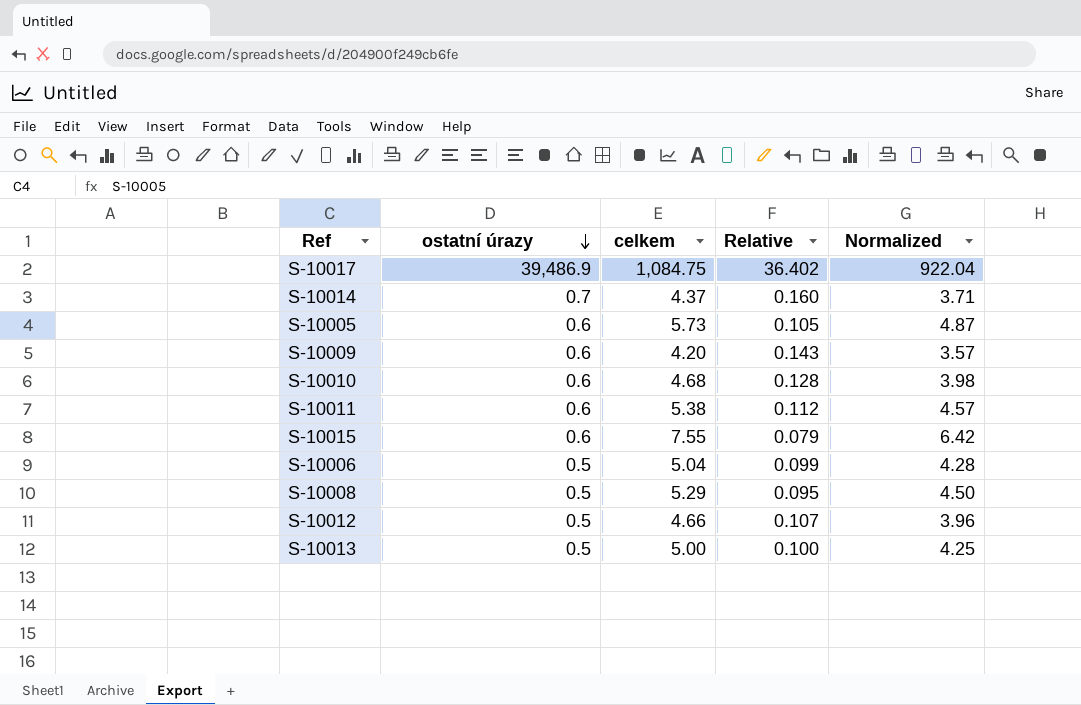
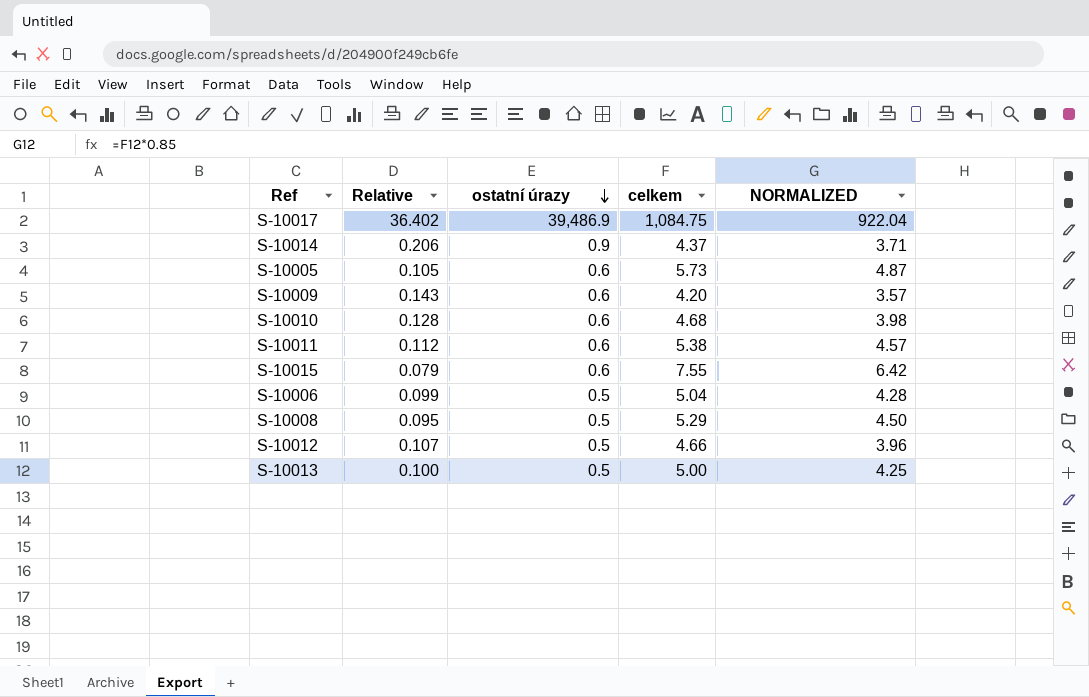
column Relative | position: 4 -> 2
column name: Normalized -> NORMALIZED
S-10014 | Relative: 0.160 -> 0.206
S-10014 | ostatní úrazy: 0.7 -> 0.9

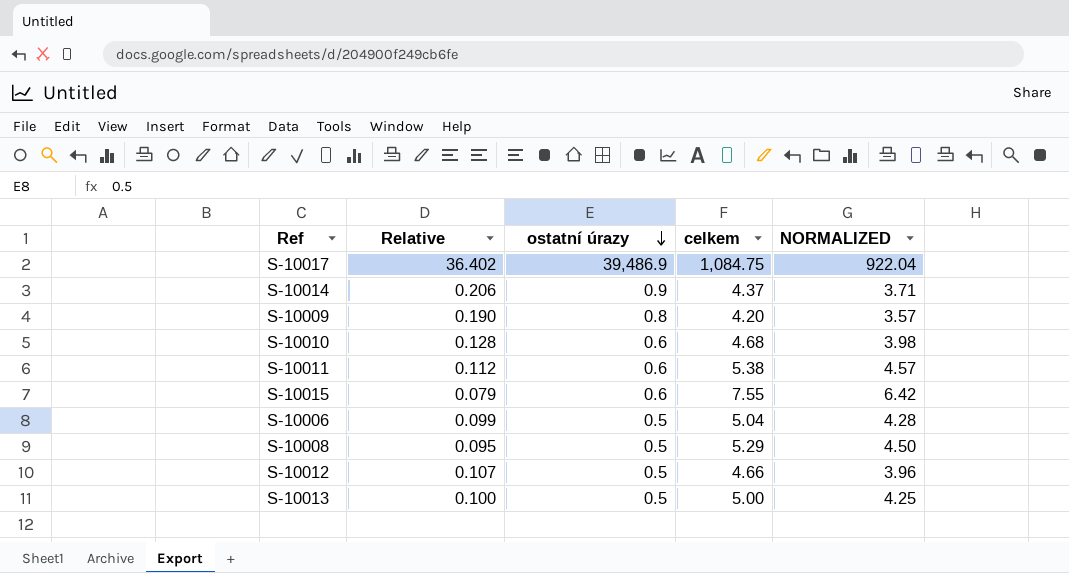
row S-10005: 0.105 | 0.6 | 5.73 | 4.87 -> none
S-10009 | Relative: 0.143 -> 0.190
S-10009 | ostatní úrazy: 0.6 -> 0.8

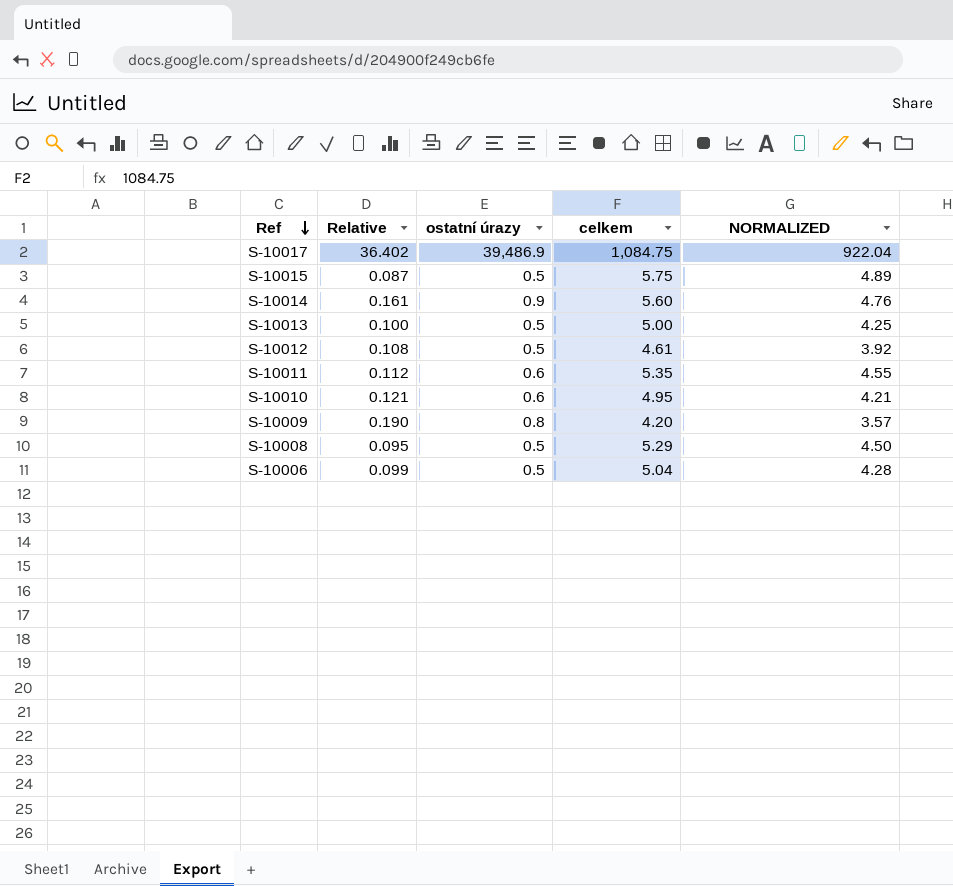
row order: ostatní úrazy descending -> Ref descending
S-10015 | Relative: 0.079 -> 0.087
S-10015 | ostatní úrazy: 0.6 -> 0.5
S-10015 | celkem: 7.55 -> 5.75
S-10015 | NORMALIZED: 6.42 -> 4.89
S-10014 | Relative: 0.206 -> 0.161
S-10014 | celkem: 4.37 -> 5.60
S-10014 | NORMALIZED: 3.71 -> 4.76
S-10012 | Relative: 0.107 -> 0.108
S-10012 | celkem: 4.66 -> 4.61
S-10012 | NORMALIZED: 3.96 -> 3.92
S-10011 | celkem: 5.38 -> 5.35
S-10011 | NORMALIZED: 4.57 -> 4.55
S-10010 | Relative: 0.128 -> 0.121
S-10010 | celkem: 4.68 -> 4.95
S-10010 | NORMALIZED: 3.98 -> 4.21

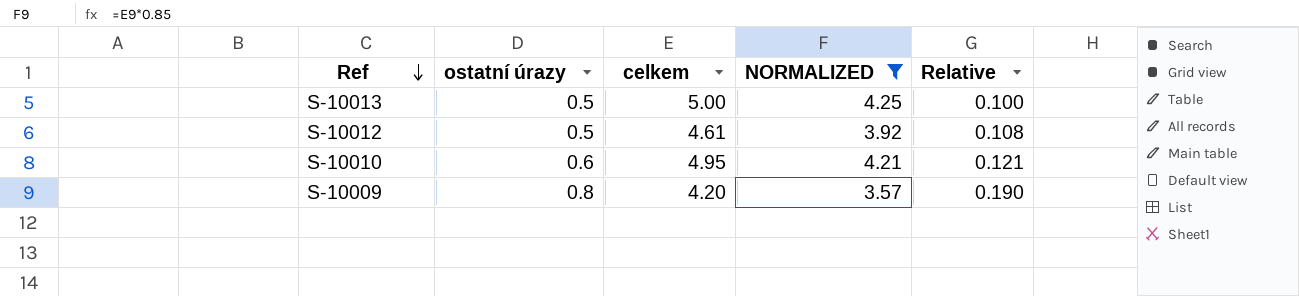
filter: none -> NORMALIZED <= 4.25
column Relative | position: 2 -> 5

